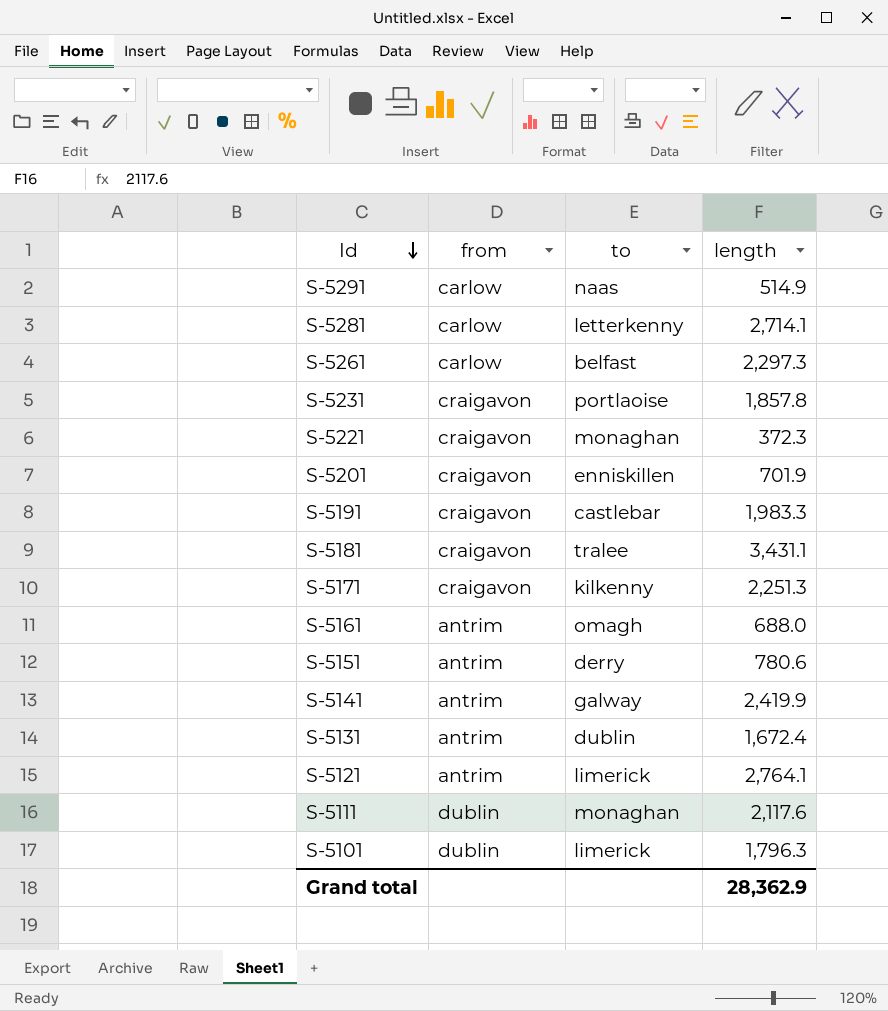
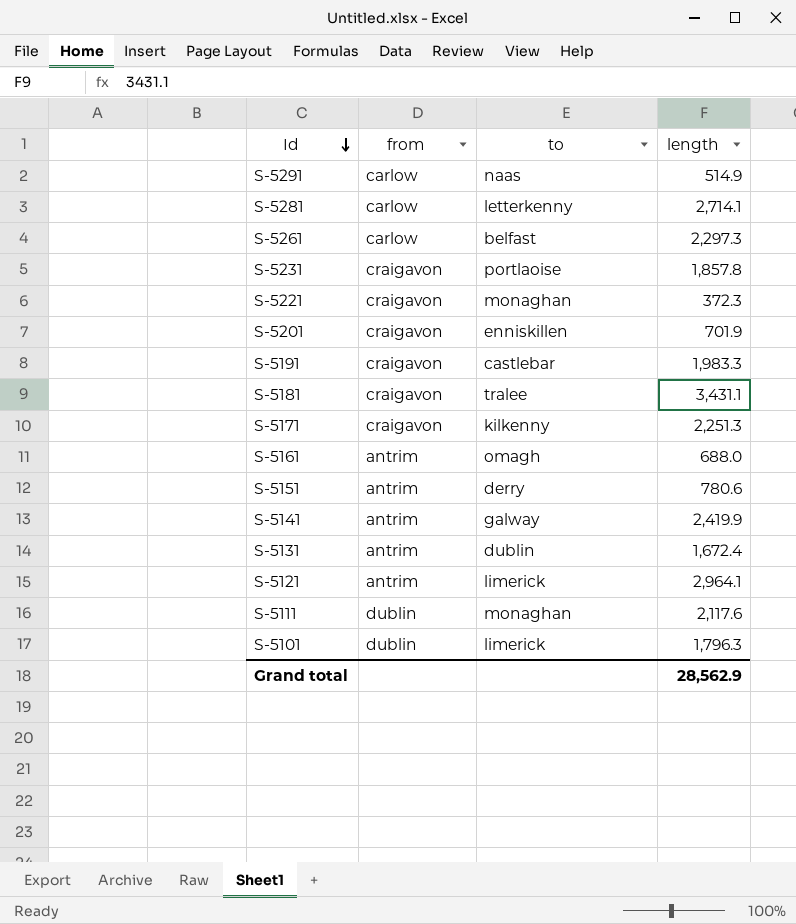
S-5121 | length: 2,764.1 -> 2,964.1
Grand total | length: 28,362.9 -> 28,562.9

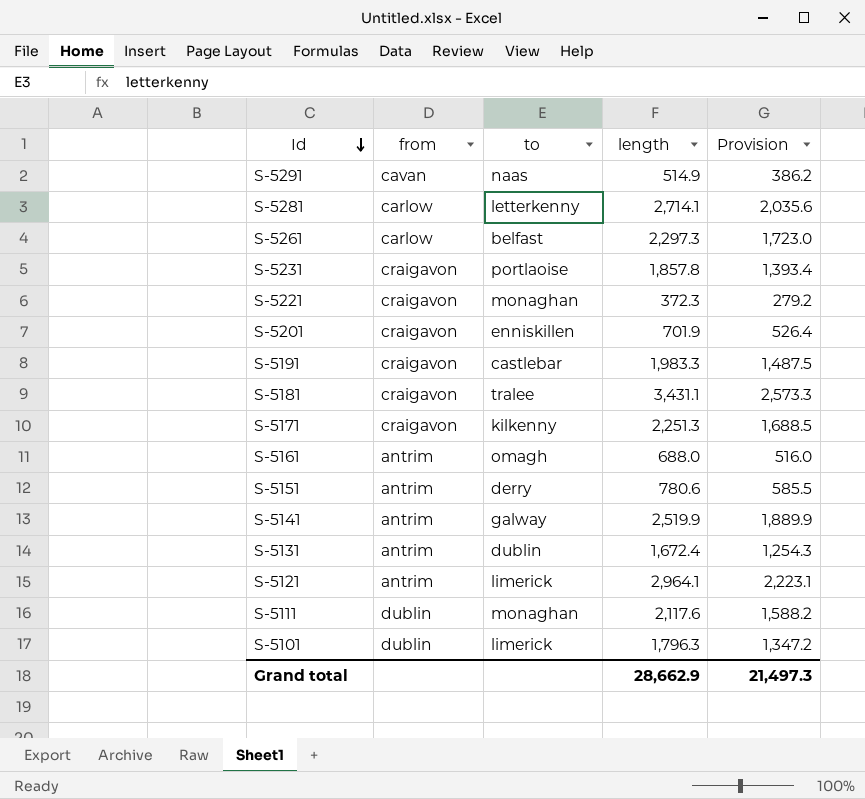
column Provision | formula: none -> [length] * 0.75
S-5291 | from: carlow -> cavan
S-5141 | length: 2,419.9 -> 2,519.9
Grand total | length: 28,562.9 -> 28,662.9

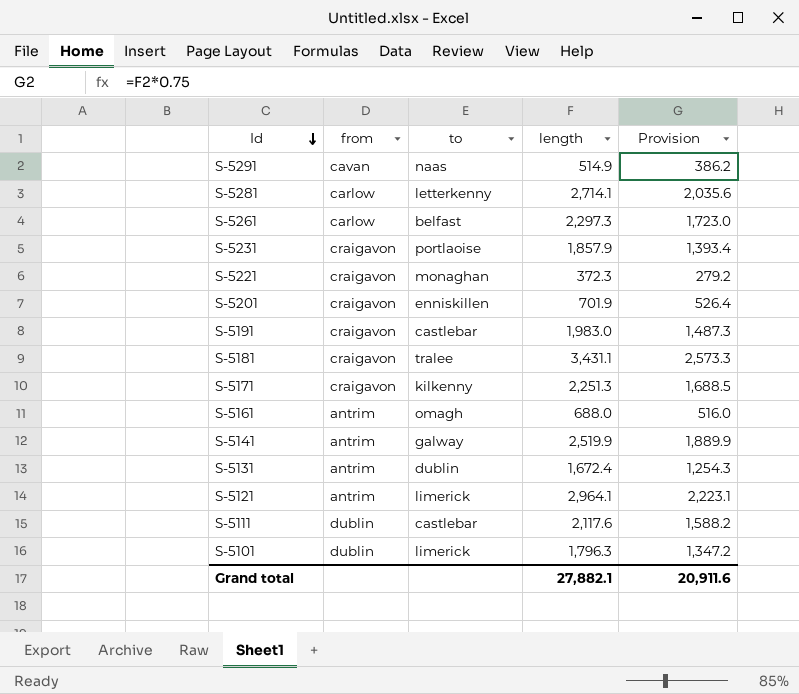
row S-5151: antrim | derry | 780.6 | 585.5 -> none
S-5231 | length: 1,857.8 -> 1,857.9
S-5191 | length: 1,983.3 -> 1,983.0
S-5191 | Provision: 1,487.5 -> 1,487.3
S-5111 | to: monaghan -> castlebar
Grand total | length: 28,662.9 -> 27,882.1
Grand total | Provision: 21,497.3 -> 20,911.6

